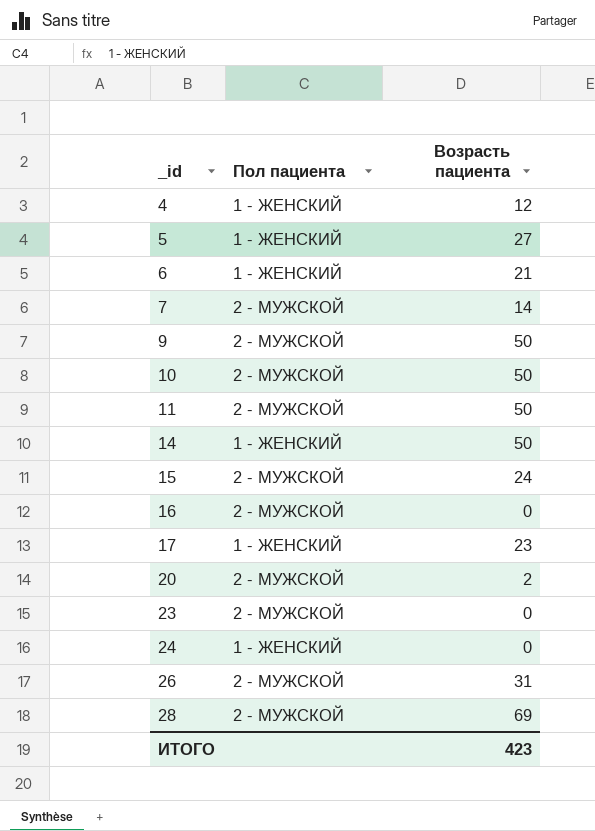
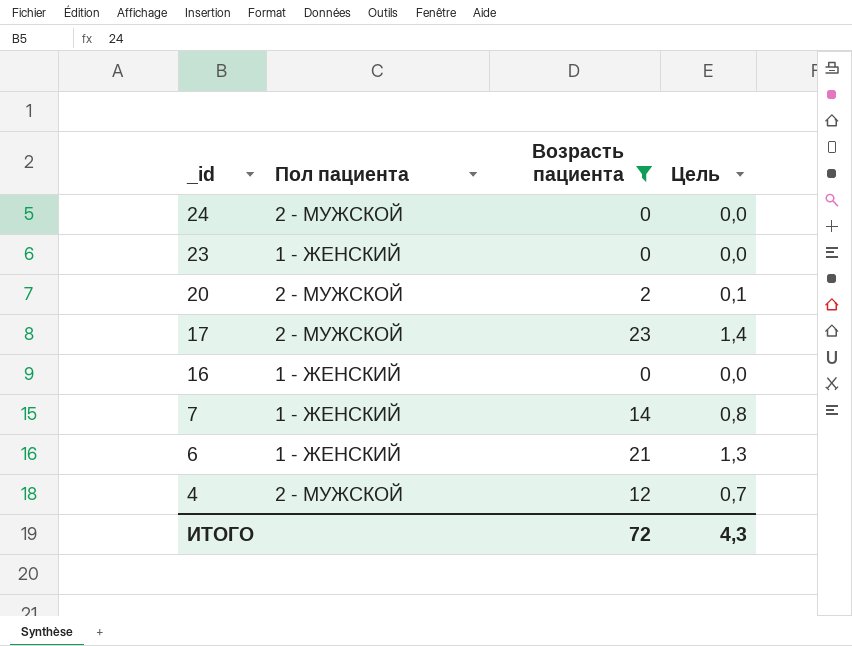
filter: none -> Возрасть пациента <= 23
row order: _id ascending -> _id descending
column Цель | formula: none -> [Возрасть пациента] * 0,06
24 | Пол пациента: 1 - ЖЕНСКИЙ -> 2 - МУЖСКОЙ
23 | Пол пациента: 2 - МУЖСКОЙ -> 1 - ЖЕНСКИЙ
17 | Пол пациента: 1 - ЖЕНСКИЙ -> 2 - МУЖСКОЙ
16 | Пол пациента: 2 - МУЖСКОЙ -> 1 - ЖЕНСКИЙ
7 | Пол пациента: 2 - МУЖСКОЙ -> 1 - ЖЕНСКИЙ
4 | Пол пациента: 1 - ЖЕНСКИЙ -> 2 - МУЖСКОЙ
ИТОГО | Возрасть пациента: 423 -> 72

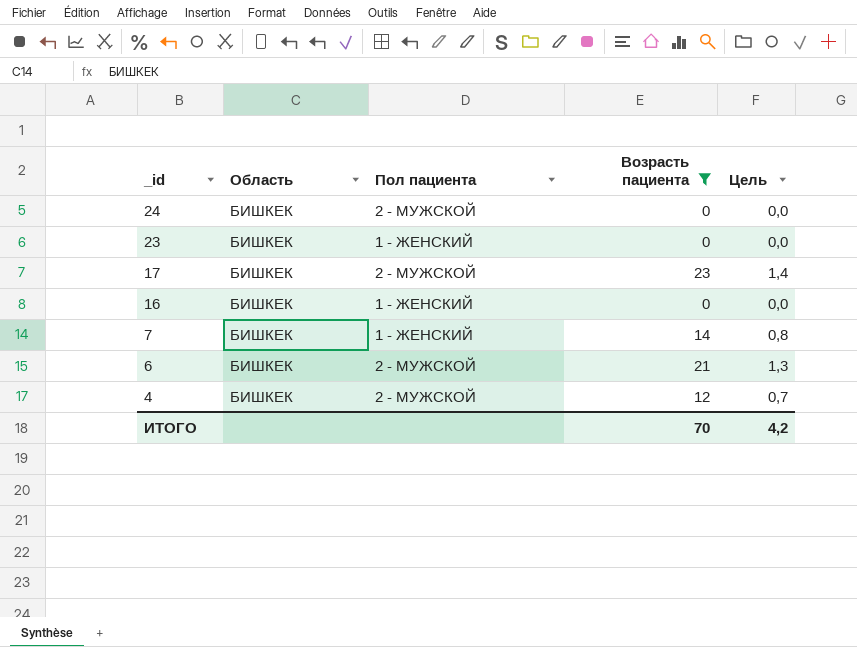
column Область | position: none -> 2
row 20: 2 - МУЖСКОЙ | 2 | 0,1 -> none
6 | Пол пациента: 1 - ЖЕНСКИЙ -> 2 - МУЖСКОЙ
ИТОГО | Возрасть пациента: 72 -> 70
ИТОГО | Цель: 4,3 -> 4,2

